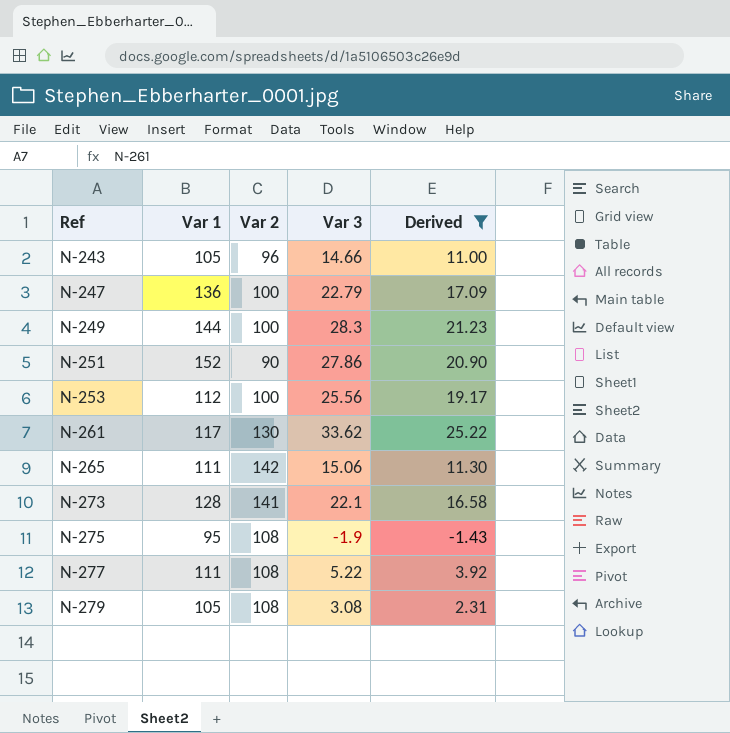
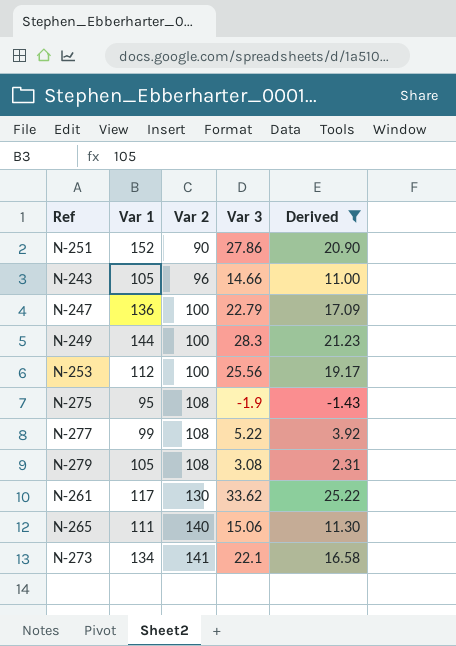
row order: Ref ascending -> Var 2 ascending
N-277 | Var 1: 111 -> 99
N-265 | Var 2: 142 -> 140
N-273 | Var 1: 128 -> 134

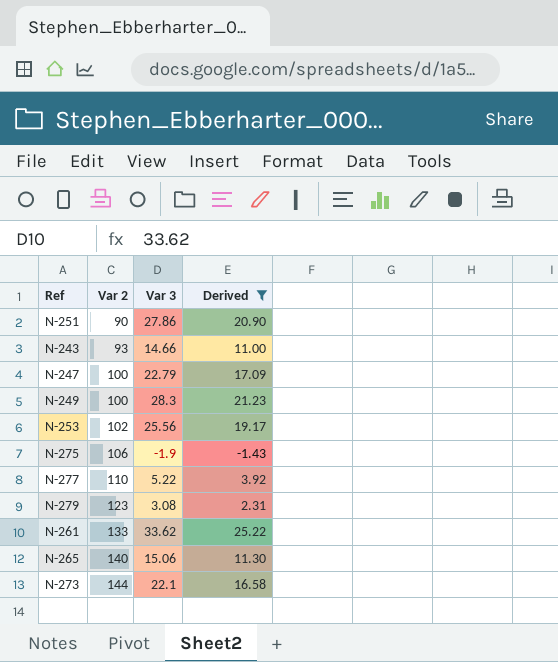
column Var 1 | position: 2 -> none
N-243 | Var 2: 96 -> 93
N-253 | Var 2: 100 -> 102
N-275 | Var 2: 108 -> 106
N-277 | Var 2: 108 -> 110
N-279 | Var 2: 108 -> 123
N-261 | Var 2: 130 -> 133
N-273 | Var 2: 141 -> 144

